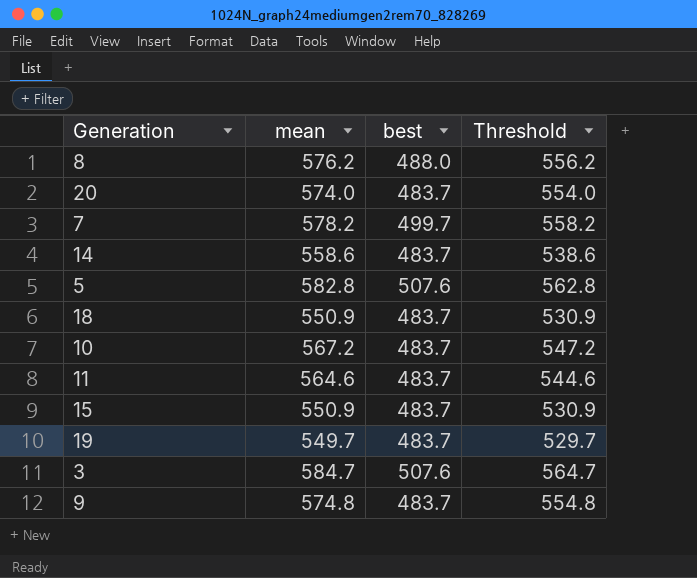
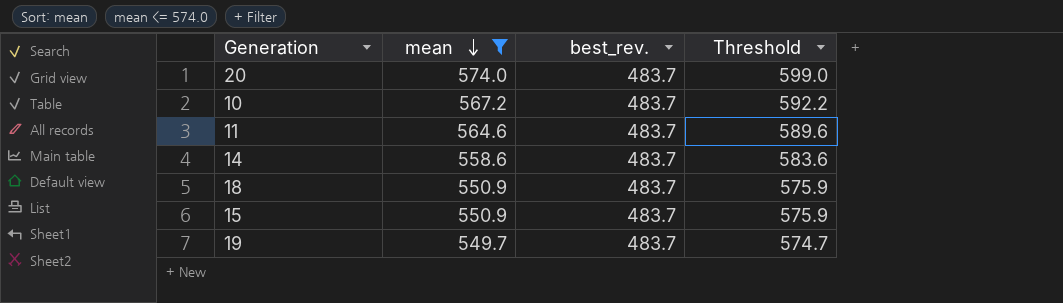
filter: none -> mean <= 574.0
row order: none -> mean descending
column name: best -> best_rev.
column Threshold | formula: [mean] - 20 -> [mean] + 25

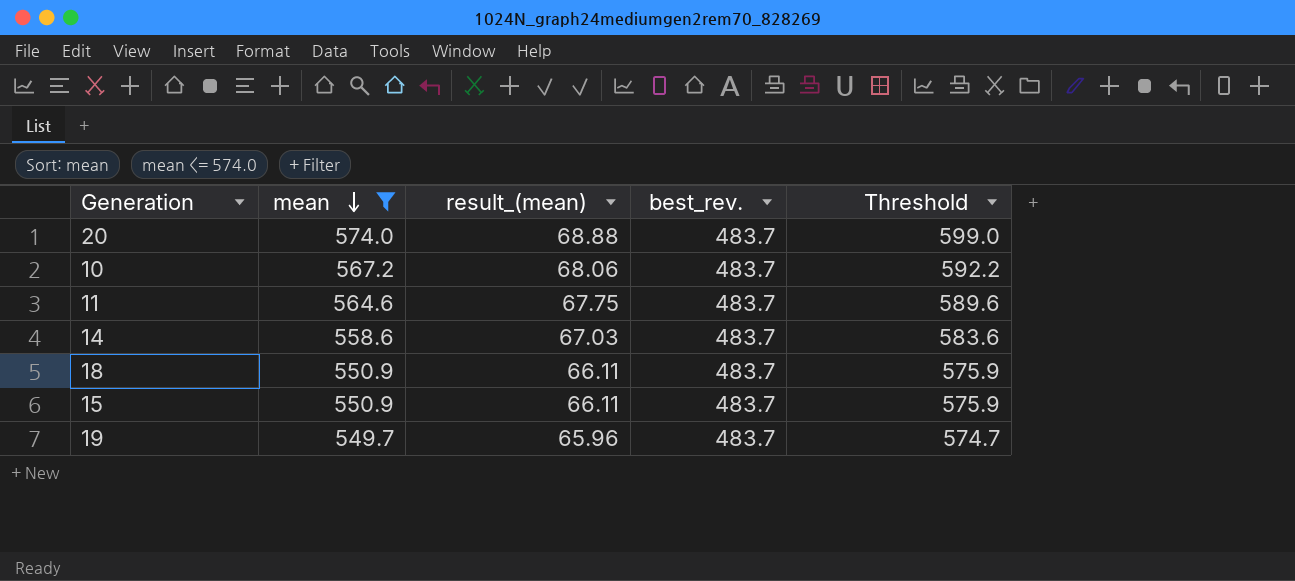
column result_(mean) | formula: none -> [mean] * 0.12

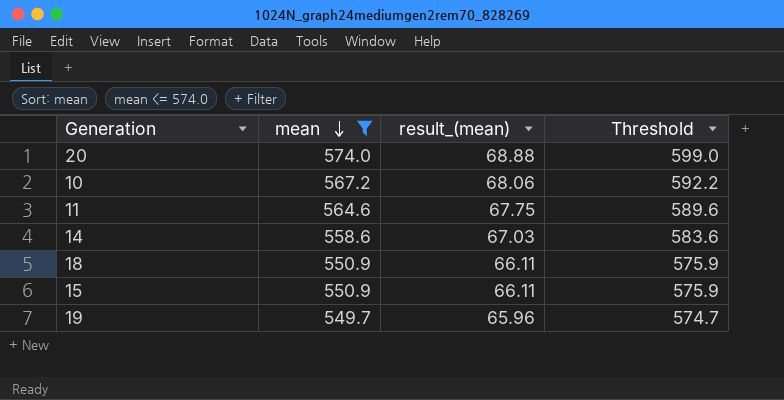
column best_rev. | position: 4 -> none

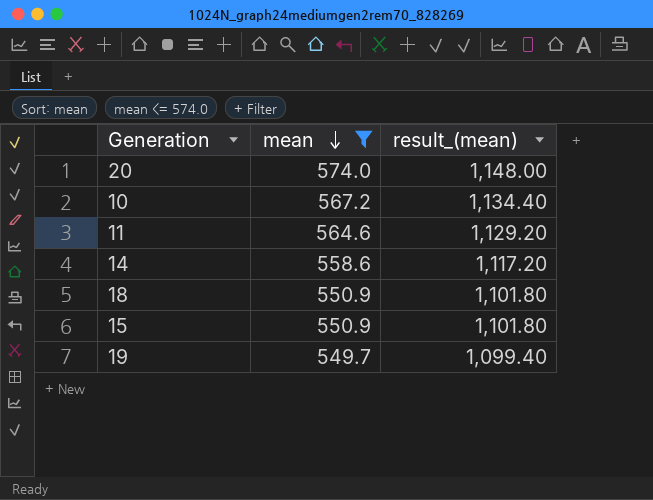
column Threshold | formula: [mean] + 25 -> none
column result_(mean) | formula: [mean] * 0.12 -> [mean] * 2

